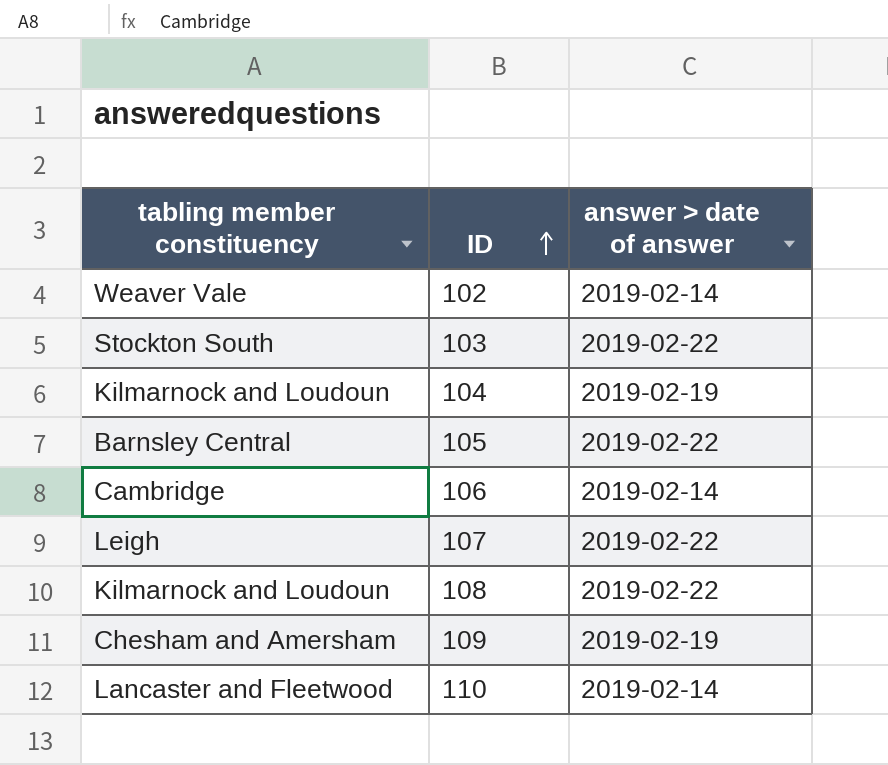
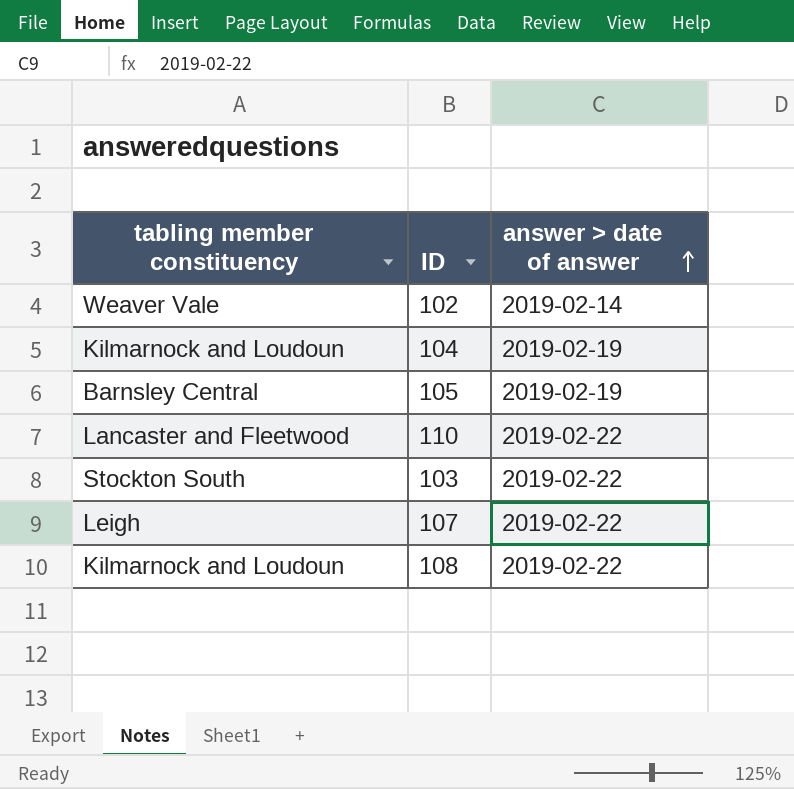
row order: ID ascending -> answer > date of answer ascending
row 106: Cambridge | 2019-02-14 -> none
row 109: Chesham and Amersham | 2019-02-19 -> none
105 | answer > date of answer: 2019-02-22 -> 2019-02-19
110 | answer > date of answer: 2019-02-14 -> 2019-02-22

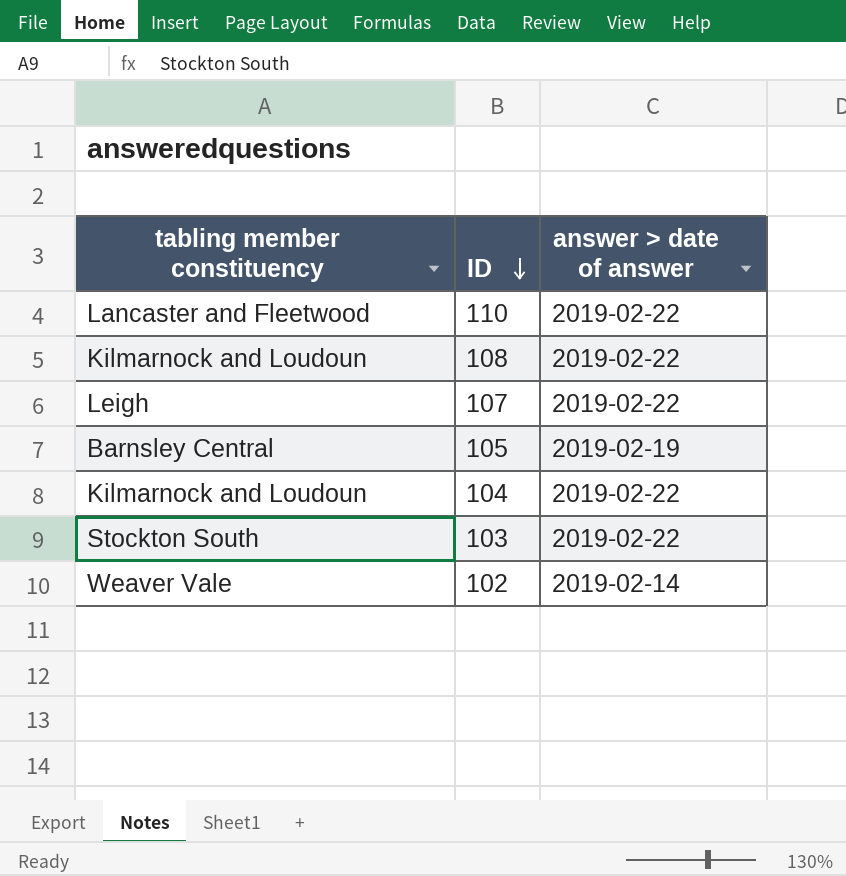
row order: answer > date of answer ascending -> ID descending
104 | answer > date of answer: 2019-02-19 -> 2019-02-22

